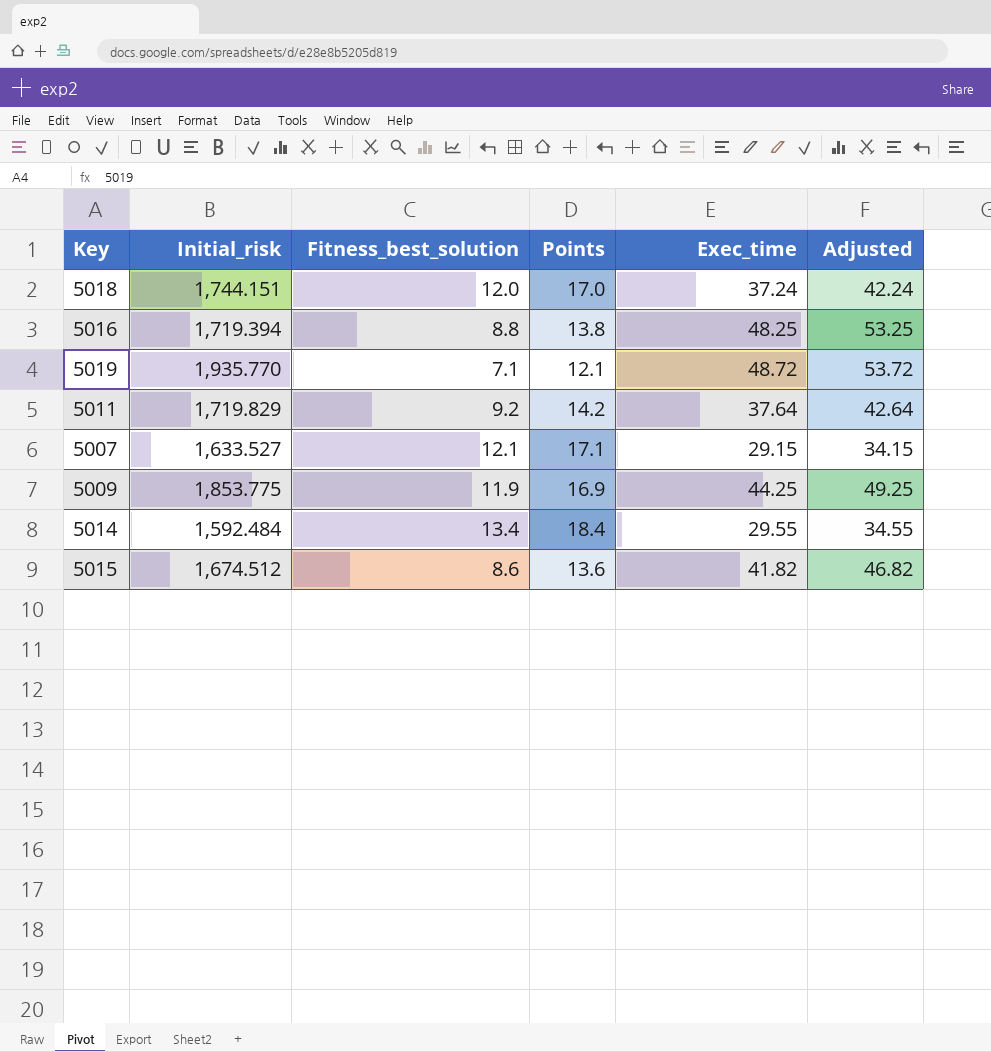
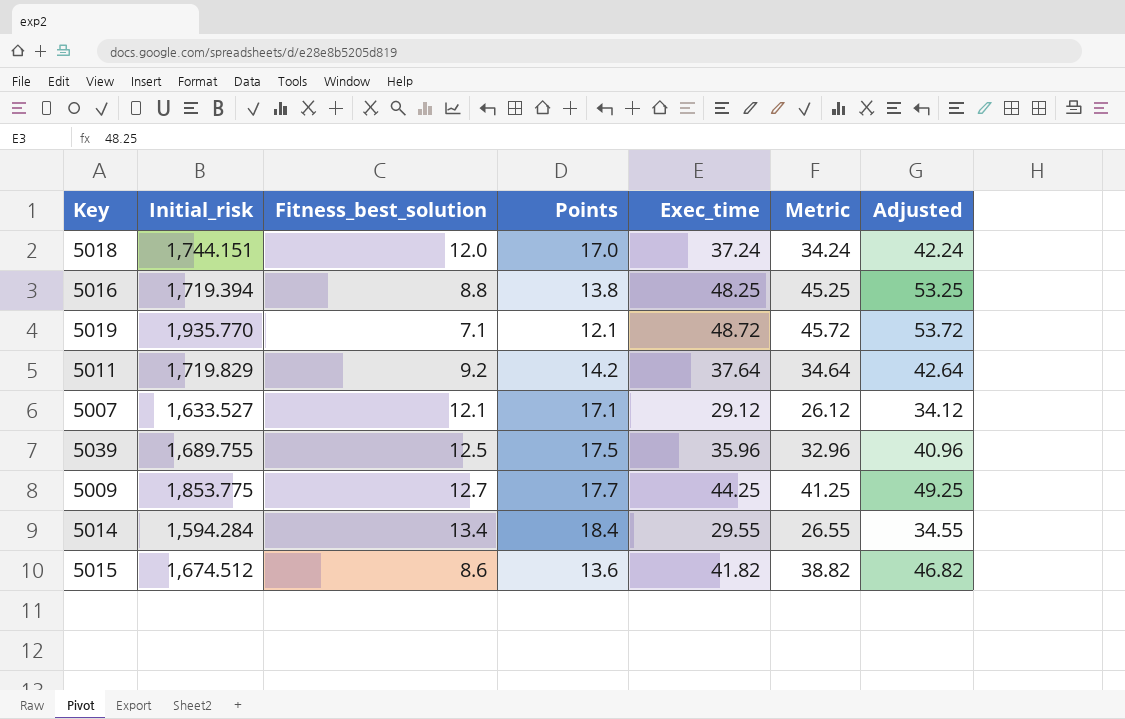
column Metric | formula: none -> [Exec_time] - 3
5007 | Exec_time: 29.15 -> 29.12
5007 | Adjusted: 34.15 -> 34.12
row 5039: none -> 1,689.755 | 12.5 | 17.5 | 35.96 | 32.96 | 40.96
5009 | Fitness_best_solution: 11.9 -> 12.7
5009 | Points: 16.9 -> 17.7
5014 | Initial_risk: 1,592.484 -> 1,594.284

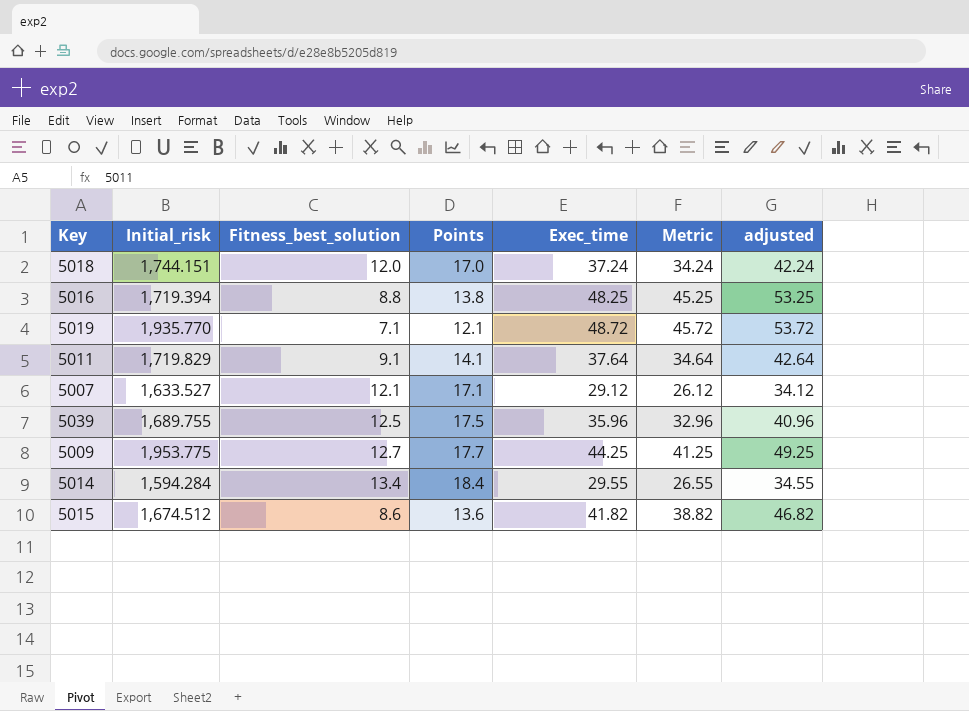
column name: Adjusted -> adjusted
5011 | Fitness_best_solution: 9.2 -> 9.1
5011 | Points: 14.2 -> 14.1
5009 | Initial_risk: 1,853.775 -> 1,953.775

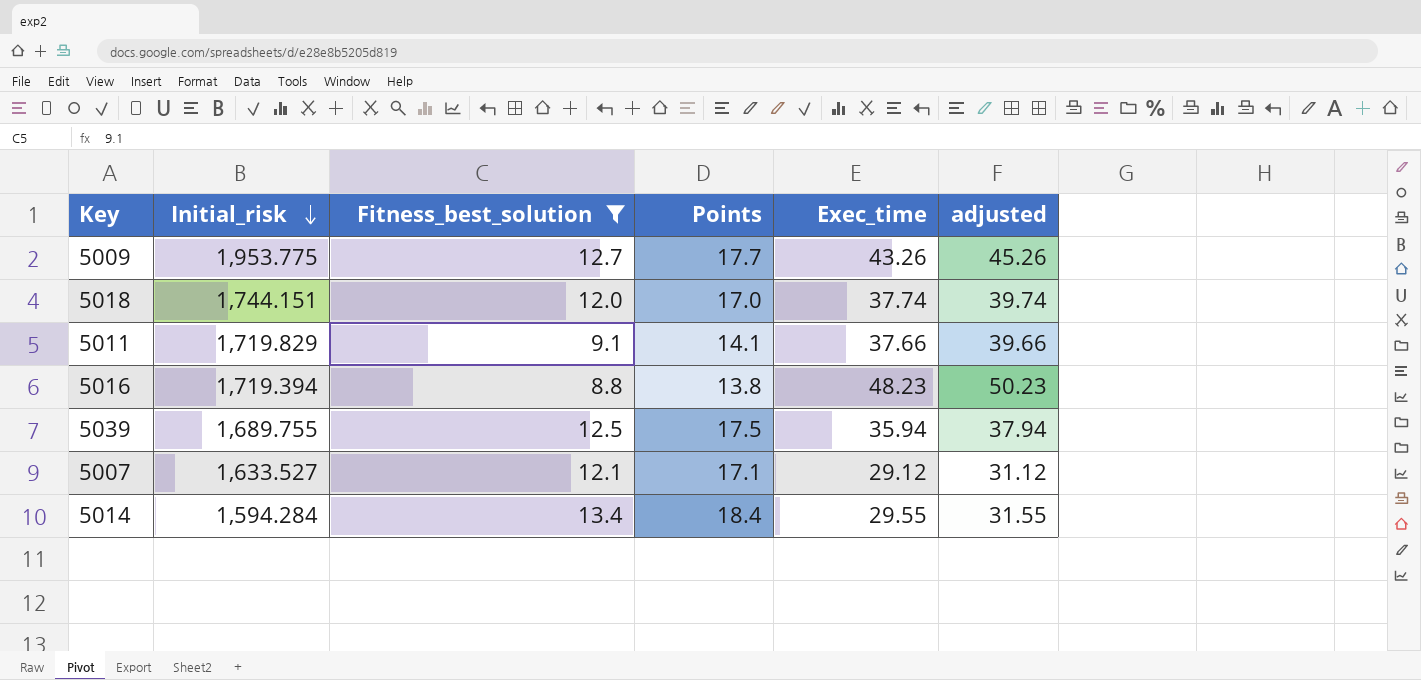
filter: none -> Fitness_best_solution >= 8.8
row order: none -> Initial_risk descending
column Metric | formula: [Exec_time] - 3 -> none
column adjusted | formula: [Exec_time] + 5 -> [Exec_time] + 2
5009 | Exec_time: 44.25 -> 43.26
5018 | Exec_time: 37.24 -> 37.74
5011 | Exec_time: 37.64 -> 37.66
5016 | Exec_time: 48.25 -> 48.23
5039 | Exec_time: 35.96 -> 35.94

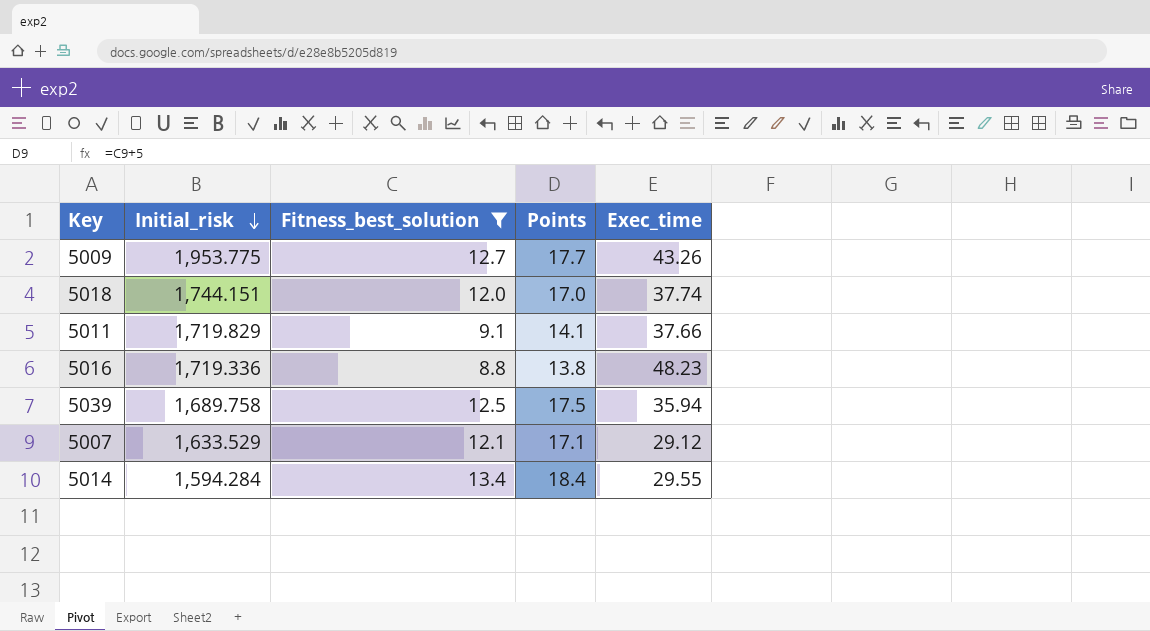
column adjusted | formula: [Exec_time] + 2 -> none
5016 | Initial_risk: 1,719.394 -> 1,719.336
5039 | Initial_risk: 1,689.755 -> 1,689.758
5007 | Initial_risk: 1,633.527 -> 1,633.529

